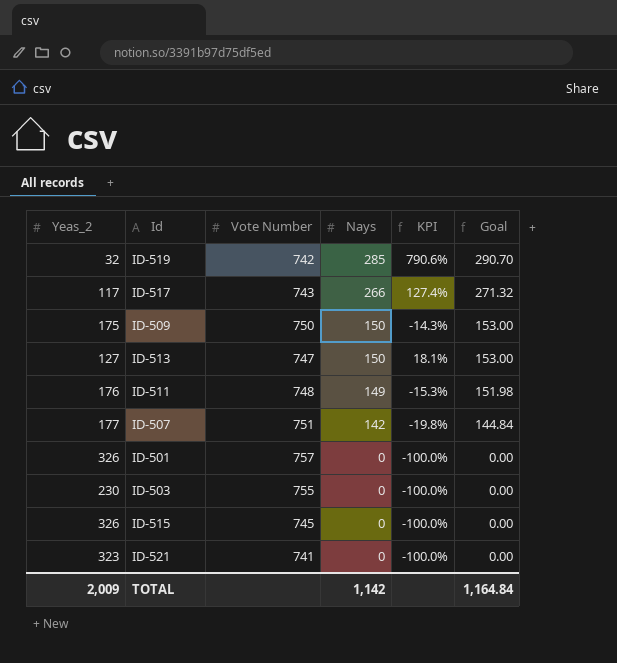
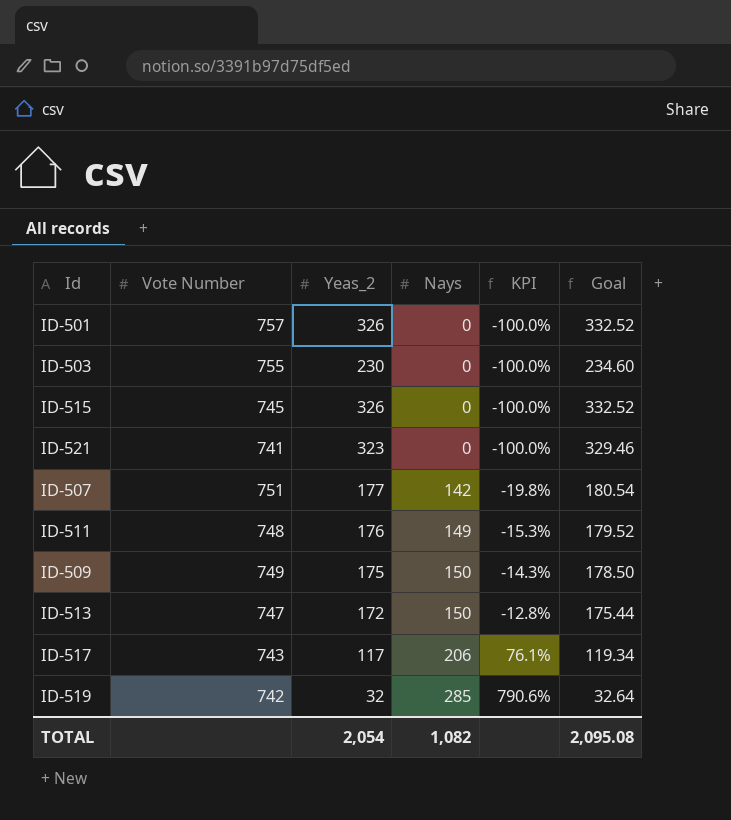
row order: Nays descending -> Nays ascending
column Yeas_2 | position: 1 -> 3
column Goal | formula: [Nays] * 1.02 -> [Yeas_2] * 1.02
ID-509 | Vote Number: 750 -> 749
ID-513 | Yeas_2: 127 -> 172
ID-513 | KPI: 18.1% -> -12.8%
ID-517 | Nays: 266 -> 206
ID-517 | KPI: 127.4% -> 76.1%
TOTAL | Yeas_2: 2,009 -> 2,054
TOTAL | Nays: 1,142 -> 1,082
TOTAL | Goal: 1,164.84 -> 2,095.08

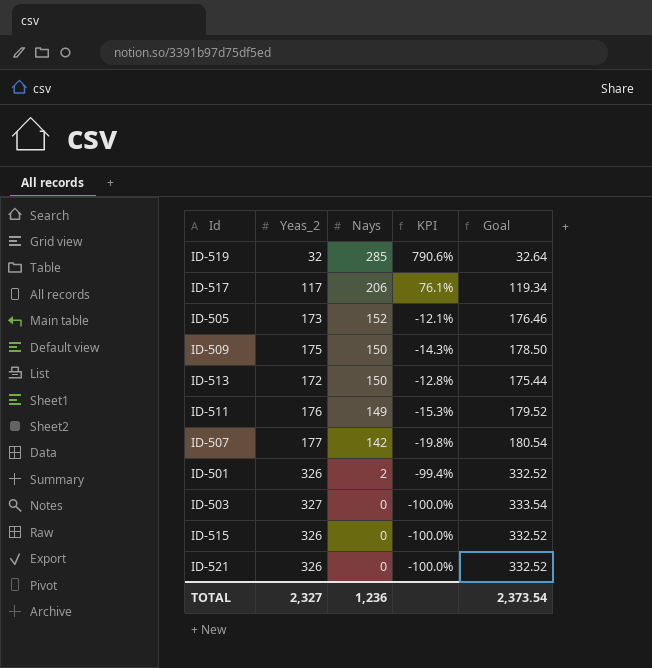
row order: Nays ascending -> Nays descending
column Vote Number | position: 2 -> none
row ID-505: none -> 173 | 152 | -12.1% | 176.46
ID-501 | Nays: 0 -> 2
ID-501 | KPI: -100.0% -> -99.4%
ID-503 | Yeas_2: 230 -> 327
ID-503 | Goal: 234.60 -> 333.54
ID-521 | Yeas_2: 323 -> 326
ID-521 | Goal: 329.46 -> 332.52
TOTAL | Yeas_2: 2,054 -> 2,327
TOTAL | Nays: 1,082 -> 1,236
TOTAL | Goal: 2,095.08 -> 2,373.54

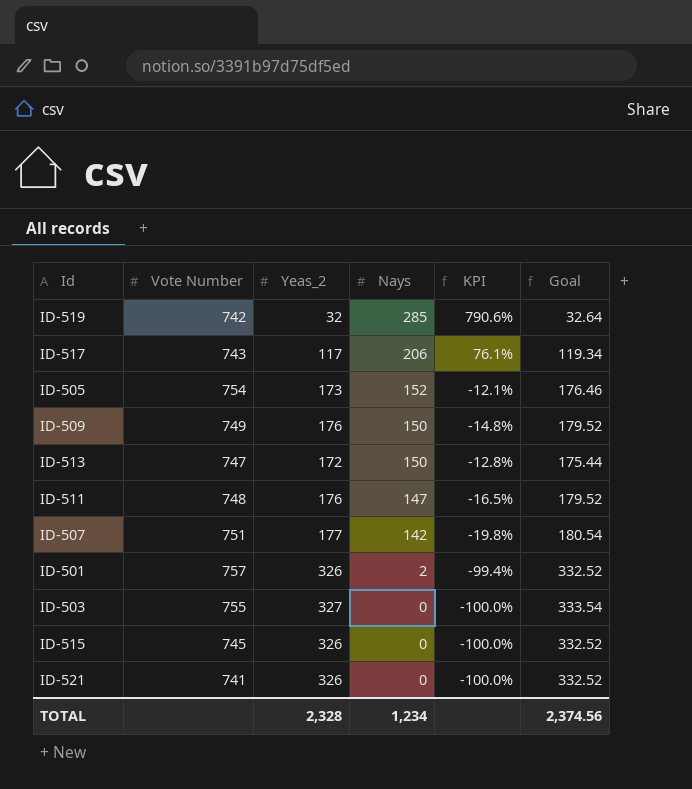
column Vote Number | position: none -> 2
ID-509 | Yeas_2: 175 -> 176
ID-509 | KPI: -14.3% -> -14.8%
ID-509 | Goal: 178.50 -> 179.52
ID-511 | Nays: 149 -> 147
ID-511 | KPI: -15.3% -> -16.5%
TOTAL | Yeas_2: 2,327 -> 2,328
TOTAL | Nays: 1,236 -> 1,234
TOTAL | Goal: 2,373.54 -> 2,374.56

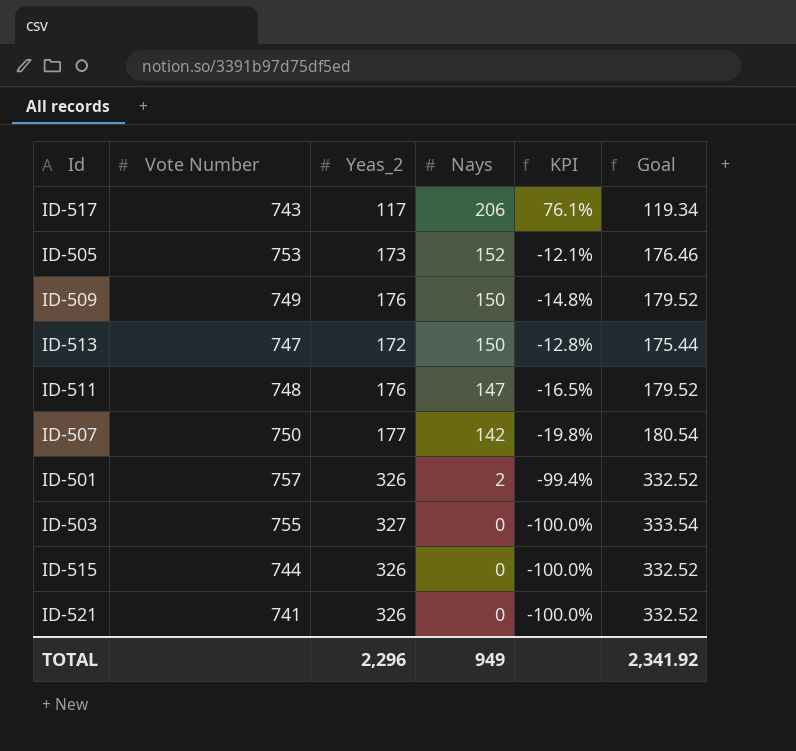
row ID-519: 742 | 32 | 285 | 790.6% | 32.64 -> none
ID-505 | Vote Number: 754 -> 753
ID-507 | Vote Number: 751 -> 750
ID-515 | Vote Number: 745 -> 744
TOTAL | Yeas_2: 2,328 -> 2,296
TOTAL | Nays: 1,234 -> 949
TOTAL | Goal: 2,374.56 -> 2,341.92

